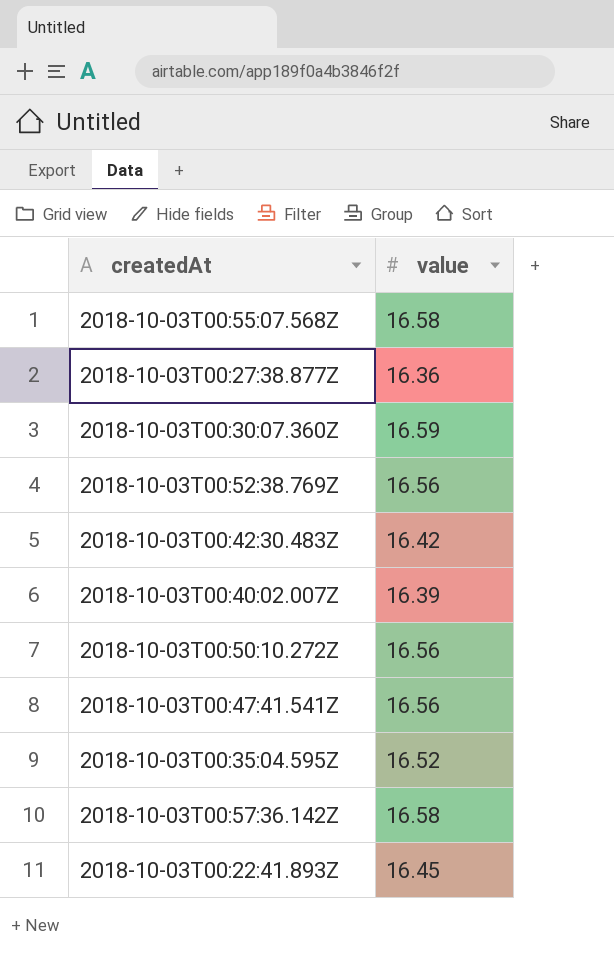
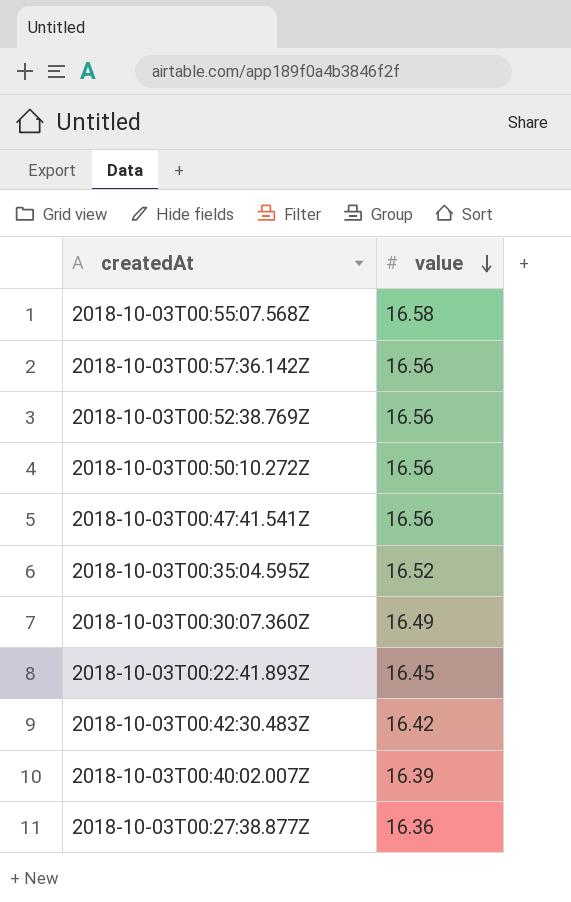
row order: none -> value descending
2018-10-03T00:57:36.142Z | value: 16.58 -> 16.56
2018-10-03T00:30:07.360Z | value: 16.59 -> 16.49

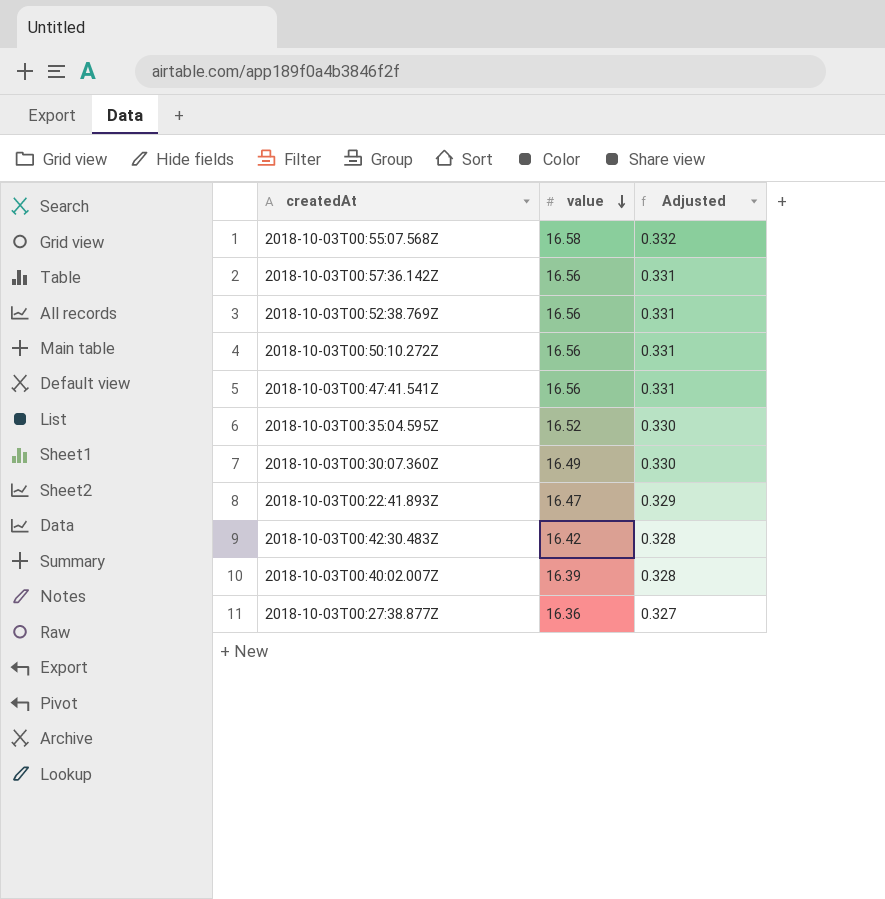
column Adjusted | formula: none -> [value] * 0.02
2018-10-03T00:22:41.893Z | value: 16.45 -> 16.47

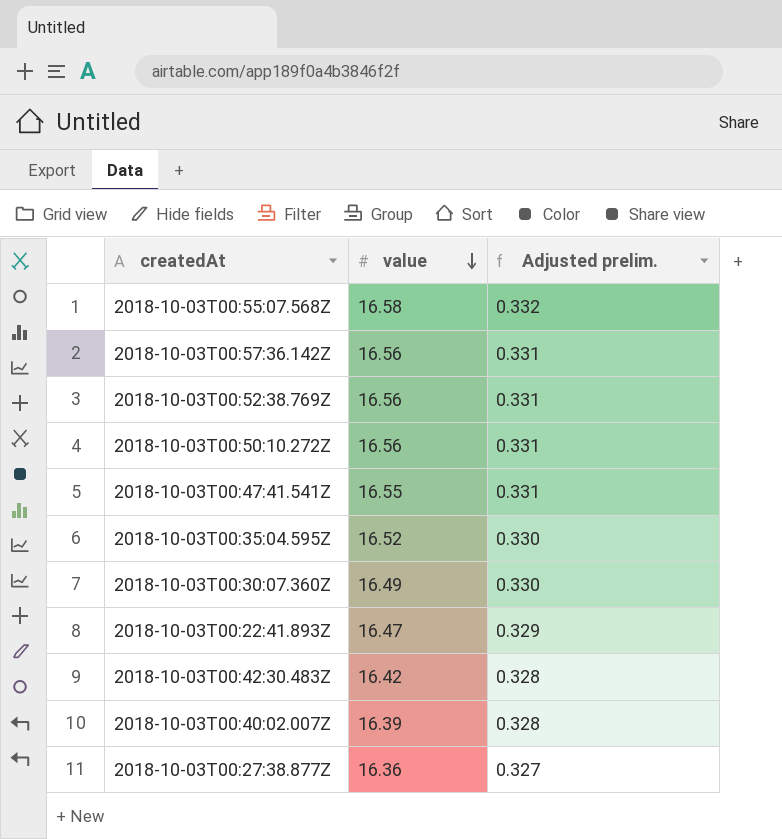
column name: Adjusted -> Adjusted prelim.
2018-10-03T00:47:41.541Z | value: 16.56 -> 16.55

